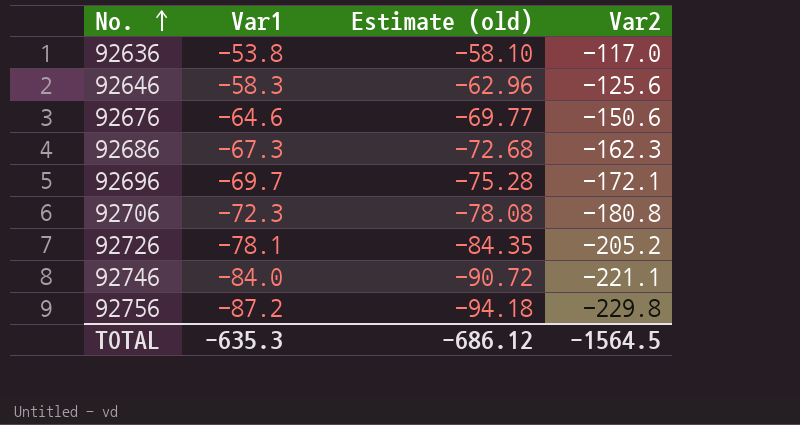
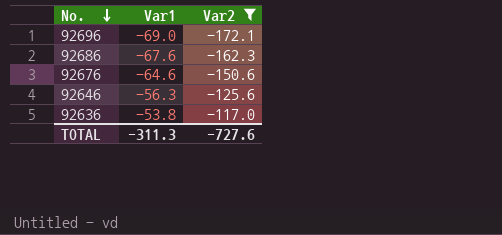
filter: none -> Var2 >= -172.1
row order: No. ascending -> No. descending
column Estimate (old) | formula: [Var1] * 1.08 -> none
92696 | Var1: -69.7 -> -69.0
92686 | Var1: -67.3 -> -67.6
92646 | Var1: -58.3 -> -56.3
TOTAL | Var1: -635.3 -> -311.3
TOTAL | Var2: -1564.5 -> -727.6

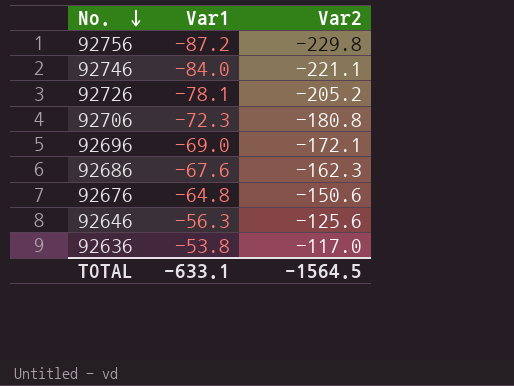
filter: Var2 >= -172.1 -> none
92676 | Var1: -64.6 -> -64.8
TOTAL | Var1: -311.3 -> -633.1
TOTAL | Var2: -727.6 -> -1564.5

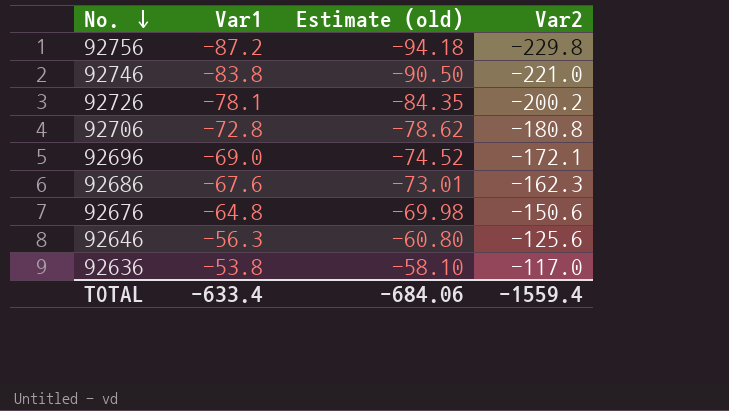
column Estimate (old) | formula: none -> [Var1] * 1.08
92746 | Var1: -84.0 -> -83.8
92746 | Var2: -221.1 -> -221.0
92726 | Var2: -205.2 -> -200.2
92706 | Var1: -72.3 -> -72.8
TOTAL | Var1: -633.1 -> -633.4
TOTAL | Var2: -1564.5 -> -1559.4

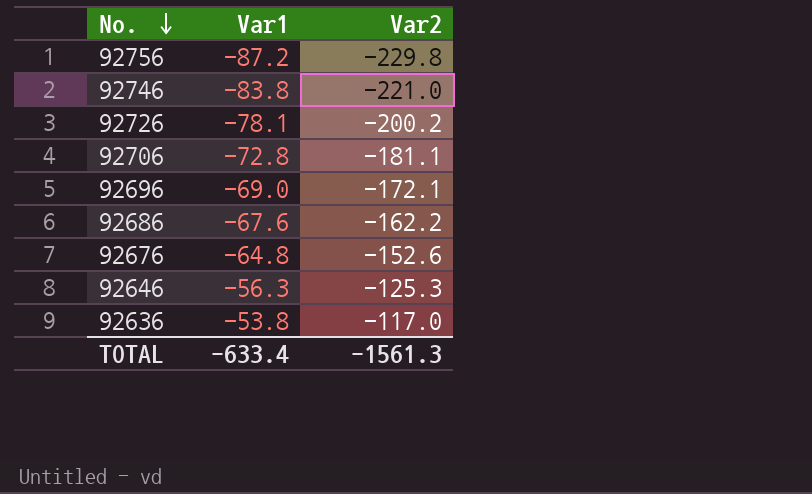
column Estimate (old) | formula: [Var1] * 1.08 -> none
92706 | Var2: -180.8 -> -181.1
92686 | Var2: -162.3 -> -162.2
92676 | Var2: -150.6 -> -152.6
92646 | Var2: -125.6 -> -125.3
TOTAL | Var2: -1559.4 -> -1561.3

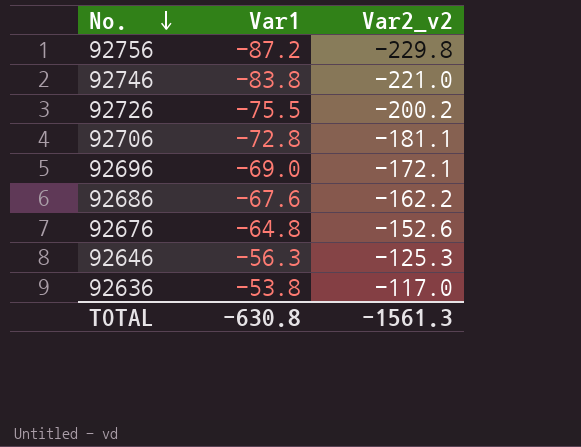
column name: Var2 -> Var2_v2
92726 | Var1: -78.1 -> -75.5
TOTAL | Var1: -633.4 -> -630.8

